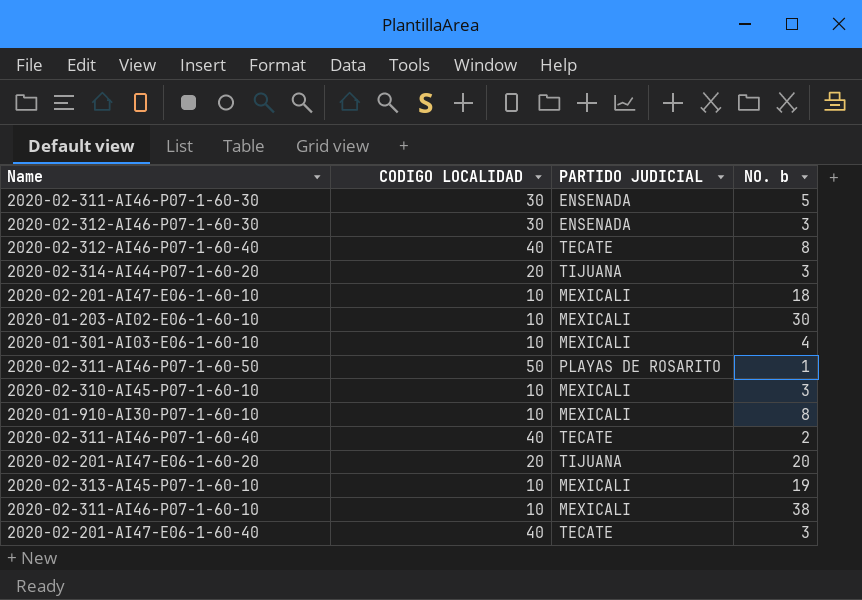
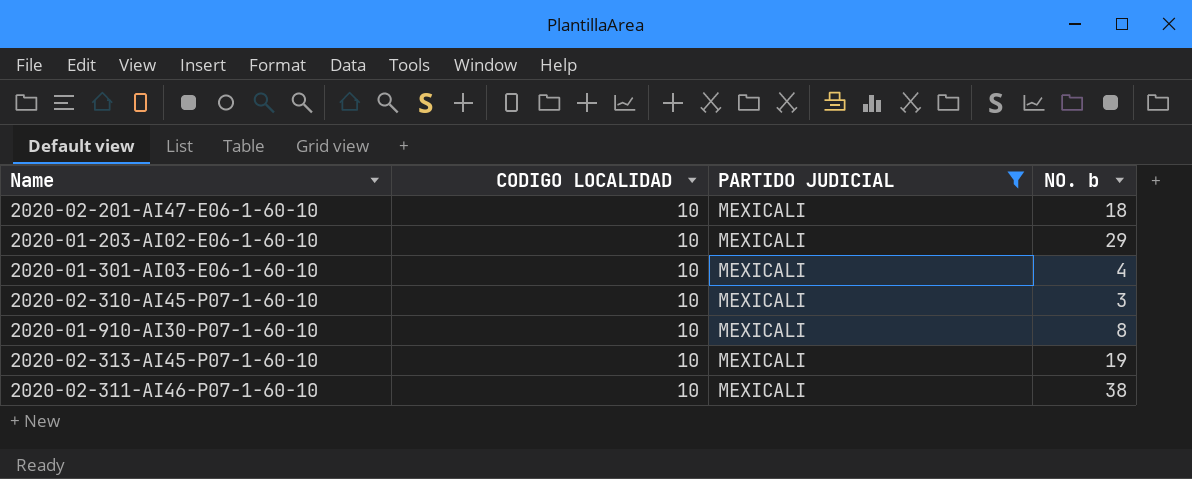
filter: none -> PARTIDO JUDICIAL = MEXICALI
2020-01-203-AI02-E06-1-60-10 | NO. b: 30 -> 29

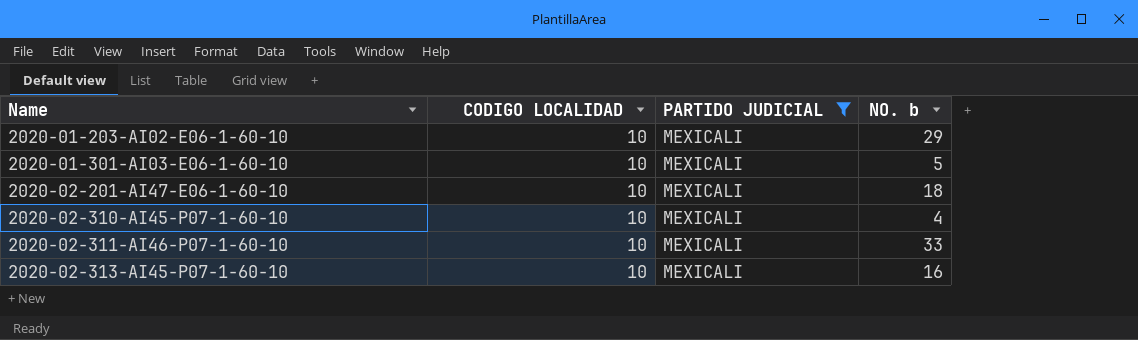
row order: none -> Name ascending
row 2020-01-910-AI30-P07-1-60-10: 10 | MEXICALI | 8 -> none
2020-01-301-AI03-E06-1-60-10 | NO. b: 4 -> 5
2020-02-310-AI45-P07-1-60-10 | NO. b: 3 -> 4
2020-02-311-AI46-P07-1-60-10 | NO. b: 38 -> 33
2020-02-313-AI45-P07-1-60-10 | NO. b: 19 -> 16

